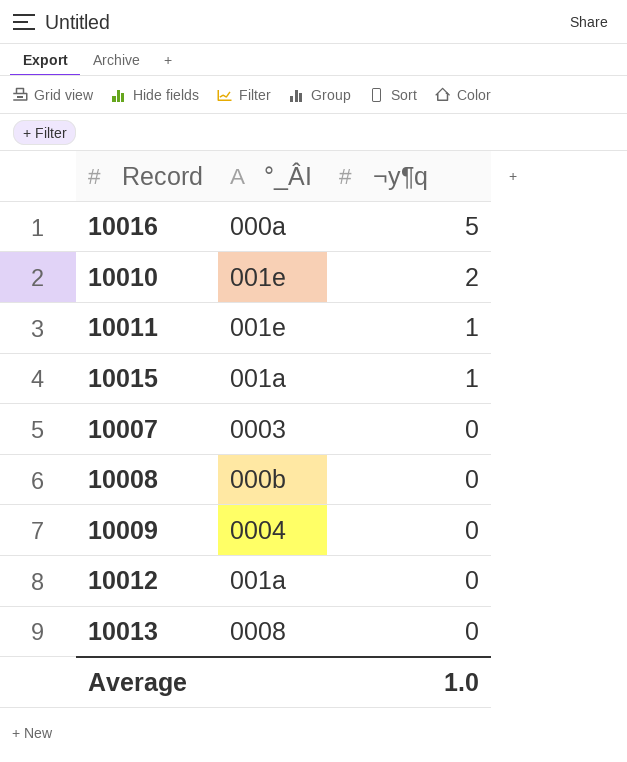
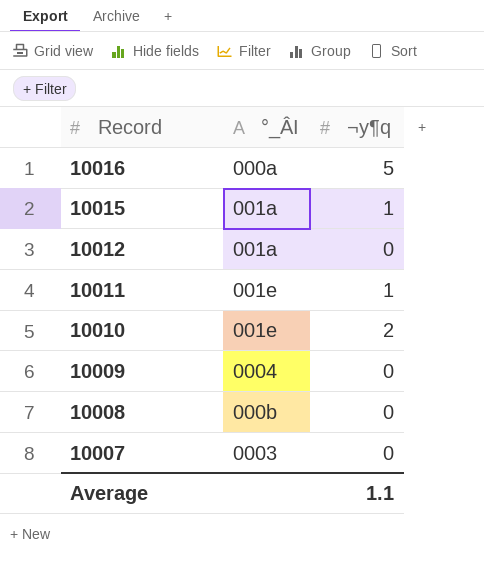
row order: ¬y¶q descending -> Record descending
row 10013: 0008 | 0 -> none
Average | ¬y¶q: 1.0 -> 1.1

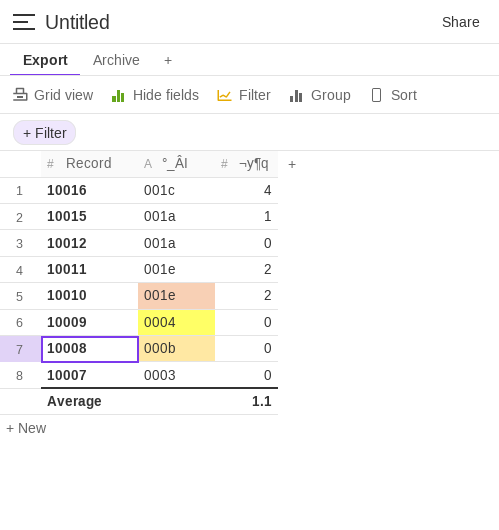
10016 | °_ÂI: 000a -> 001c
10016 | ¬y¶q: 5 -> 4
10011 | ¬y¶q: 1 -> 2

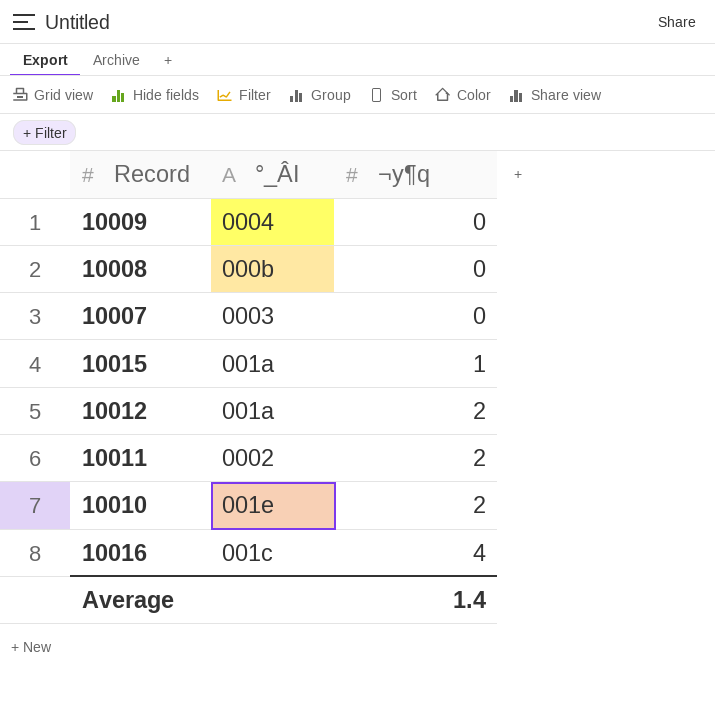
row order: Record descending -> ¬y¶q ascending
10012 | ¬y¶q: 0 -> 2
10011 | °_ÂI: 001e -> 0002
Average | ¬y¶q: 1.1 -> 1.4

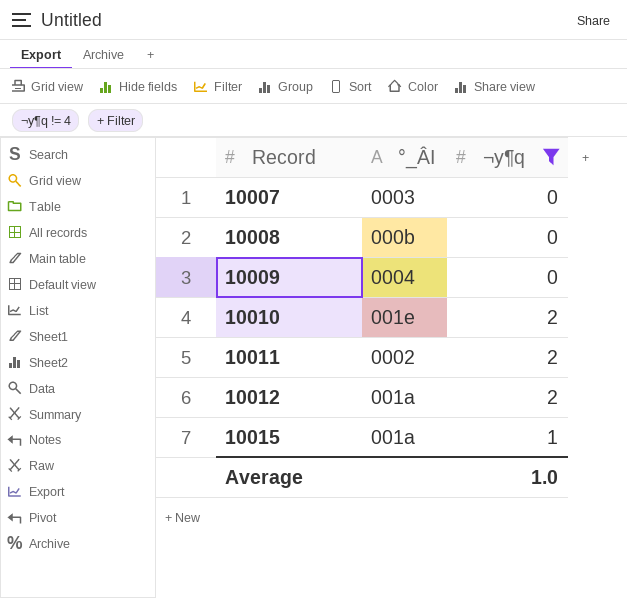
filter: none -> ¬y¶q != 4
row order: ¬y¶q ascending -> Record ascending
Average | ¬y¶q: 1.4 -> 1.0

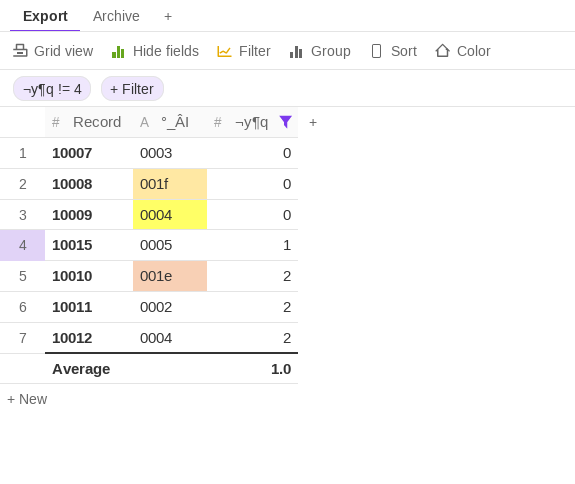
row order: Record ascending -> ¬y¶q ascending
10008 | °_ÂI: 000b -> 001f
10015 | °_ÂI: 001a -> 0005
10012 | °_ÂI: 001a -> 0004

